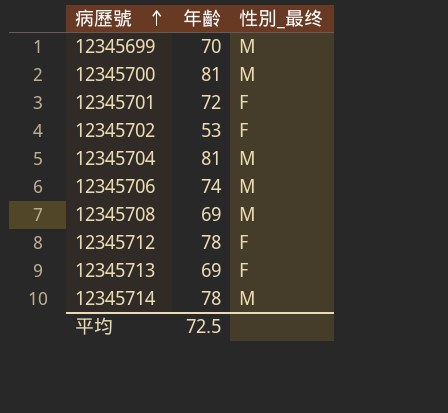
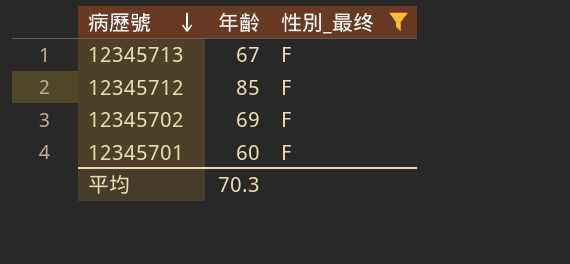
filter: none -> 性別_最终 = F
row order: 病歷號 ascending -> 病歷號 descending
12345713 | 年齡: 69 -> 67
12345712 | 年齡: 78 -> 85
12345702 | 年齡: 53 -> 69
12345701 | 年齡: 72 -> 60
平均 | 年齡: 72.5 -> 70.3

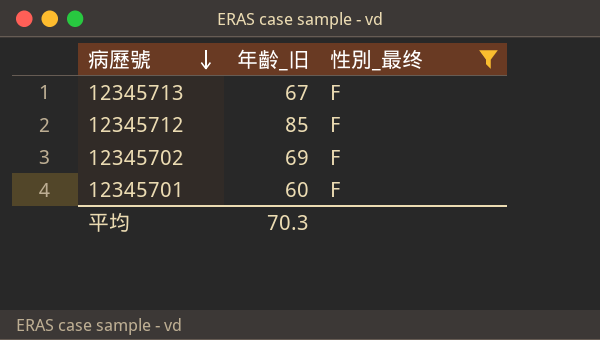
column name: 年齡 -> 年齡_旧

